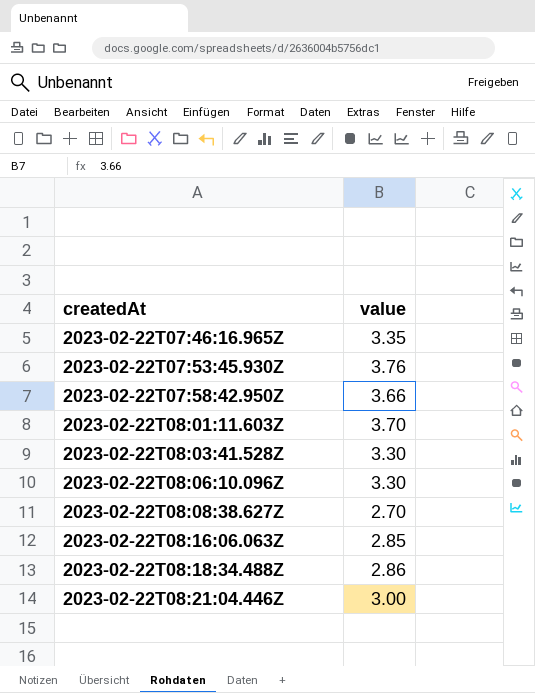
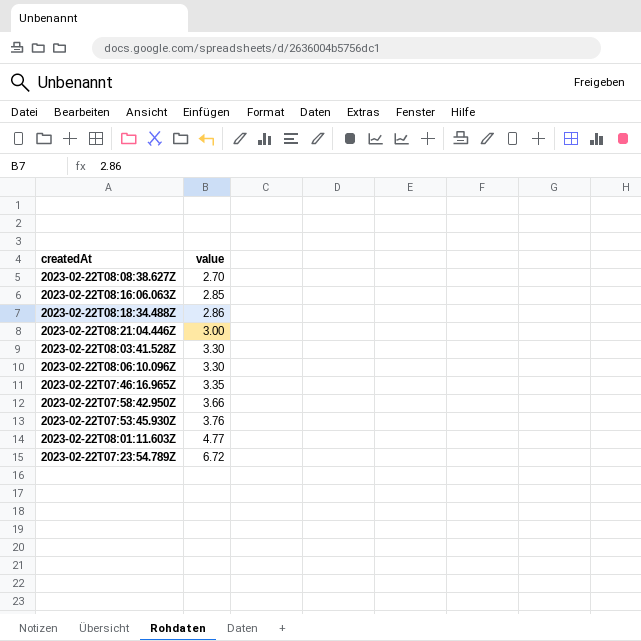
row order: createdAt ascending -> value ascending
2023-02-22T08:01:11.603Z | value: 3.70 -> 4.77
row 2023-02-22T07:23:54.789Z: none -> 6.72

